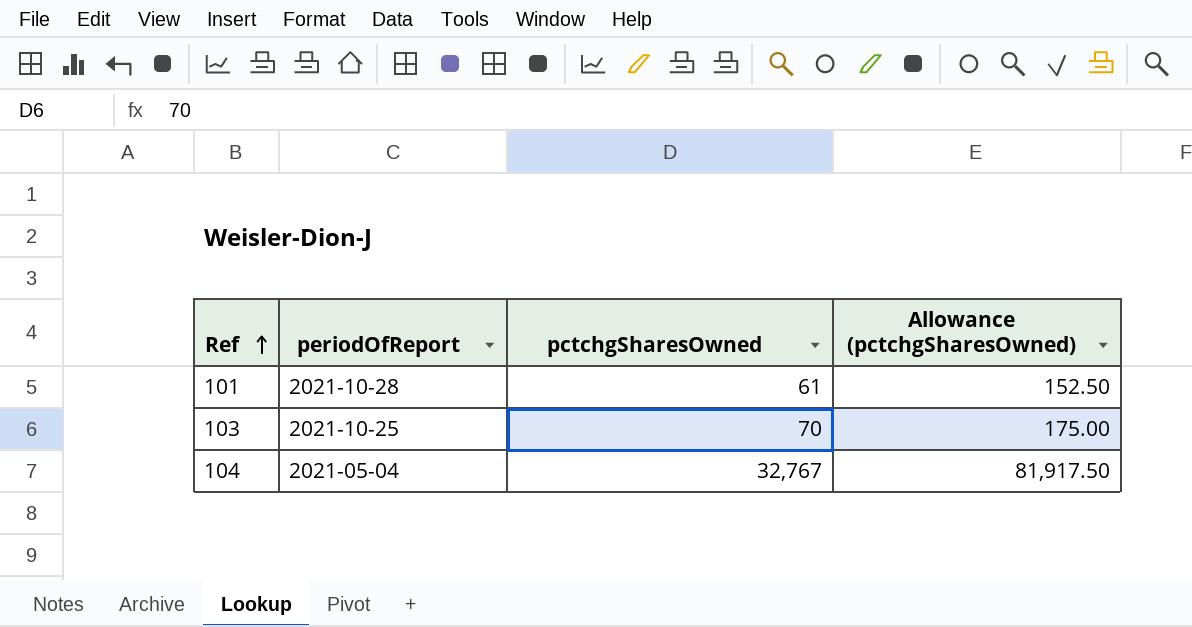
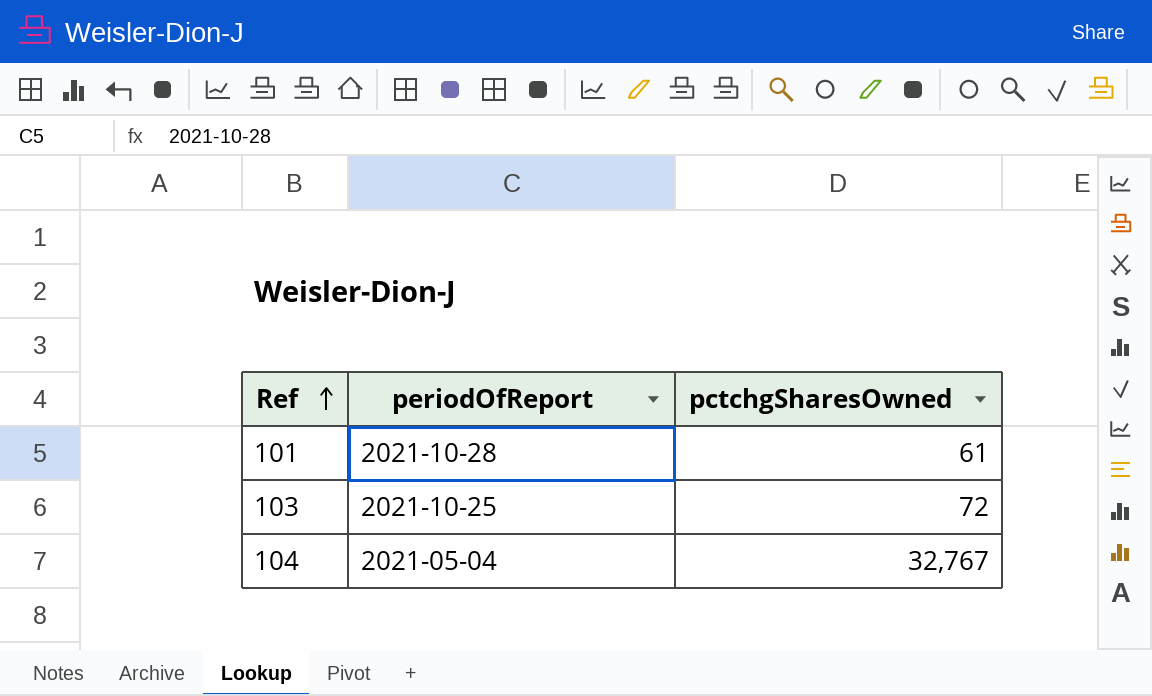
column Allowance (pctchgSharesOwned) | formula: [pctchgSharesOwned] * 2.5 -> none
103 | pctchgSharesOwned: 70 -> 72

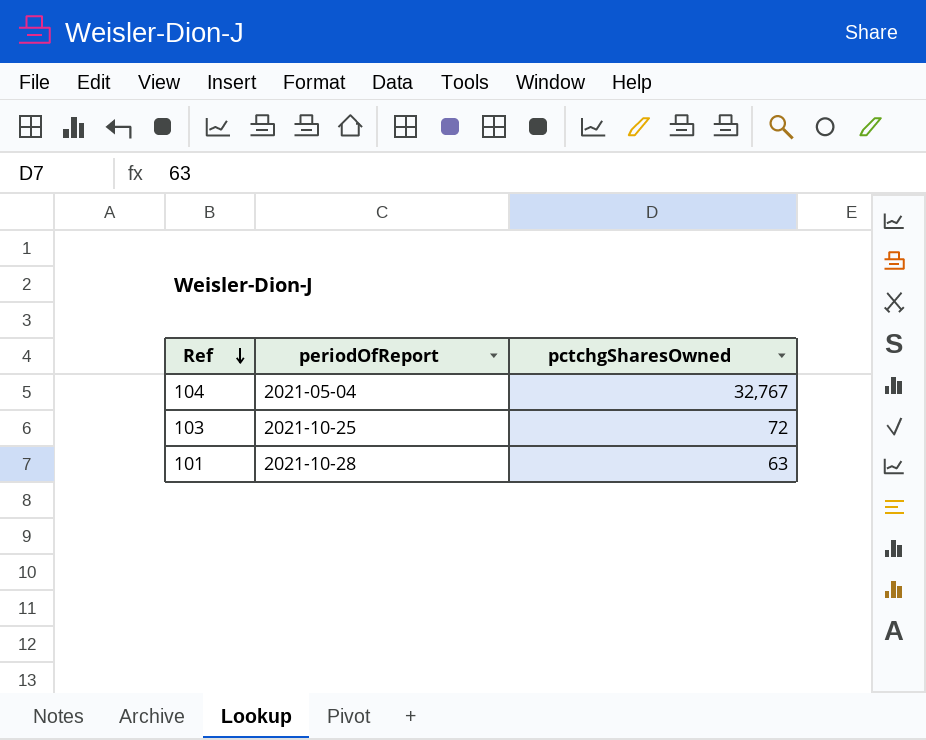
row order: Ref ascending -> Ref descending
101 | pctchgSharesOwned: 61 -> 63

